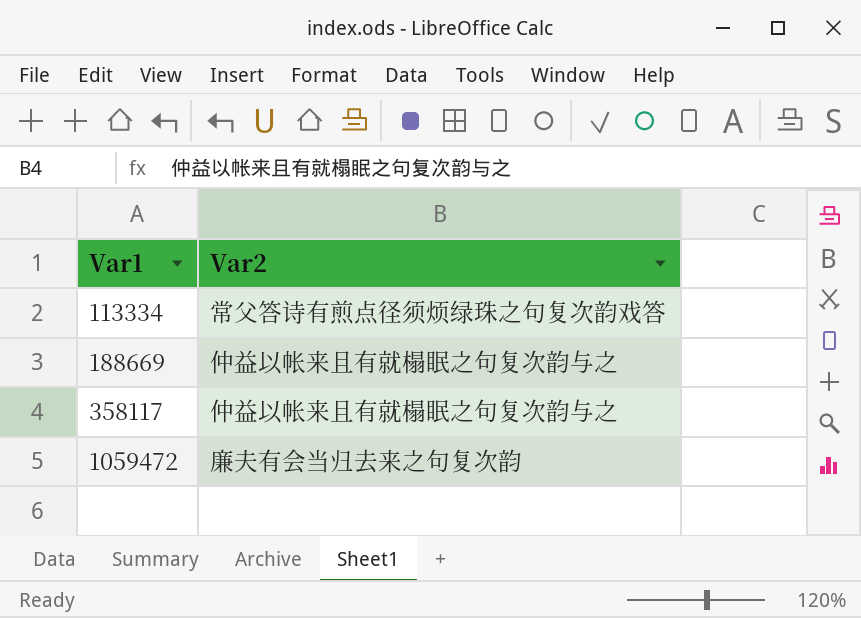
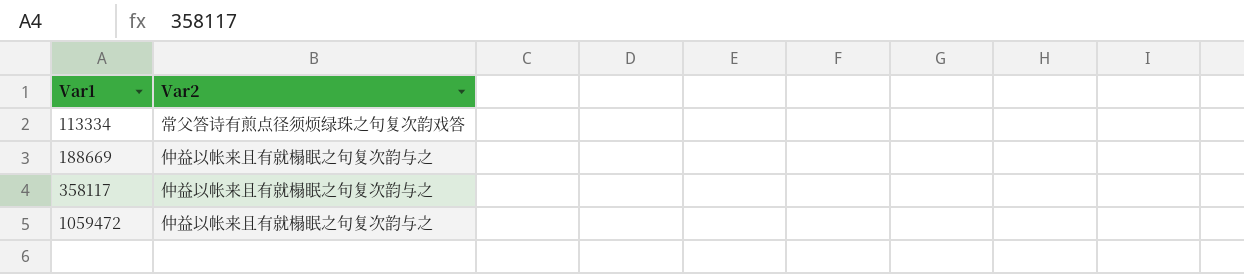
1059472 | Var2: 廉夫有会当归去来之句复次韵 -> 仲益以帐来且有就榻眠之句复次韵与之

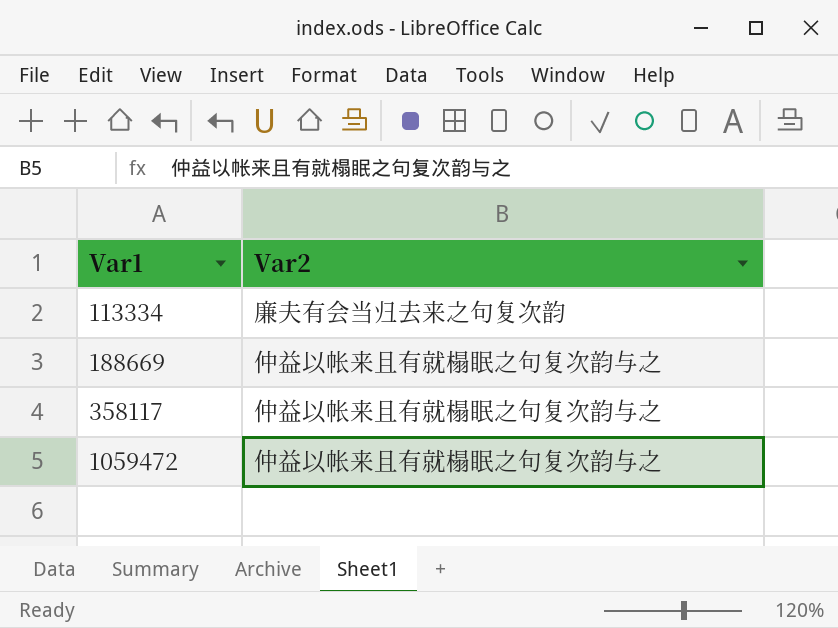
113334 | Var2: 常父答诗有煎点径须烦绿珠之句复次韵戏答 -> 廉夫有会当归去来之句复次韵

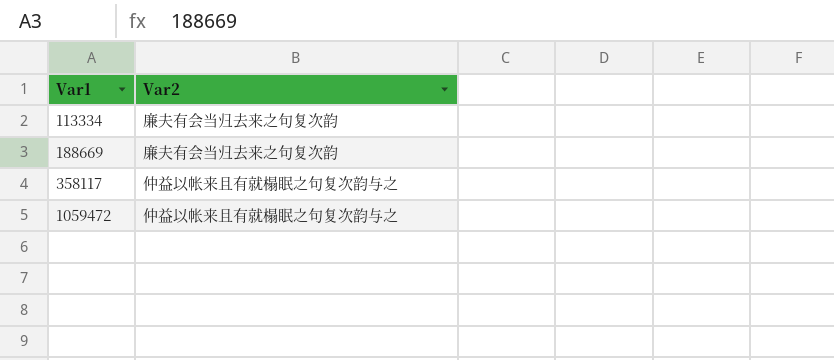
188669 | Var2: 仲益以帐来且有就榻眠之句复次韵与之 -> 廉夫有会当归去来之句复次韵

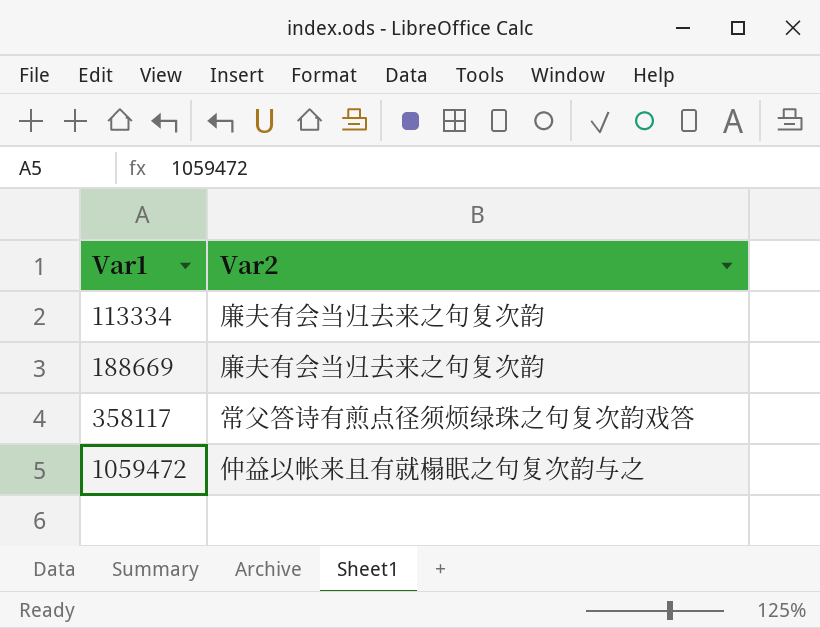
358117 | Var2: 仲益以帐来且有就榻眠之句复次韵与之 -> 常父答诗有煎点径须烦绿珠之句复次韵戏答

